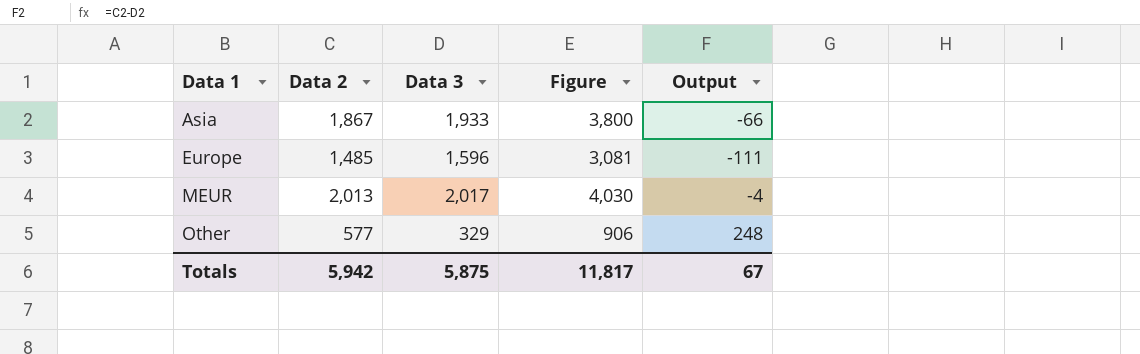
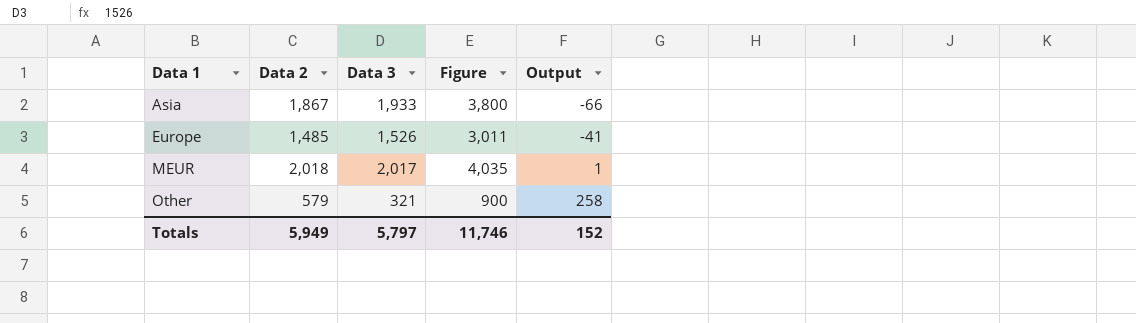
Europe | Data 3: 1,596 -> 1,526
Europe | Figure: 3,081 -> 3,011
Europe | Output: -111 -> -41
MEUR | Data 2: 2,013 -> 2,018
MEUR | Figure: 4,030 -> 4,035
MEUR | Output: -4 -> 1
Other | Data 2: 577 -> 579
Other | Data 3: 329 -> 321
Other | Figure: 906 -> 900
Other | Output: 248 -> 258
Totals | Data 2: 5,942 -> 5,949
Totals | Data 3: 5,875 -> 5,797
Totals | Figure: 11,817 -> 11,746
Totals | Output: 67 -> 152

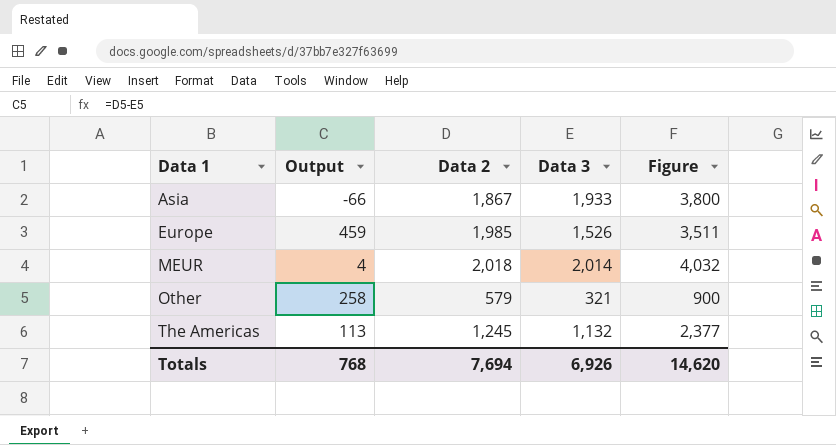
column Output | position: 5 -> 2
Europe | Output: -41 -> 459
Europe | Data 2: 1,485 -> 1,985
Europe | Figure: 3,011 -> 3,511
MEUR | Output: 1 -> 4
MEUR | Data 3: 2,017 -> 2,014
MEUR | Figure: 4,035 -> 4,032
row The Americas: none -> 113 | 1,245 | 1,132 | 2,377
Totals | Output: 152 -> 768
Totals | Data 2: 5,949 -> 7,694
Totals | Data 3: 5,797 -> 6,926
Totals | Figure: 11,746 -> 14,620

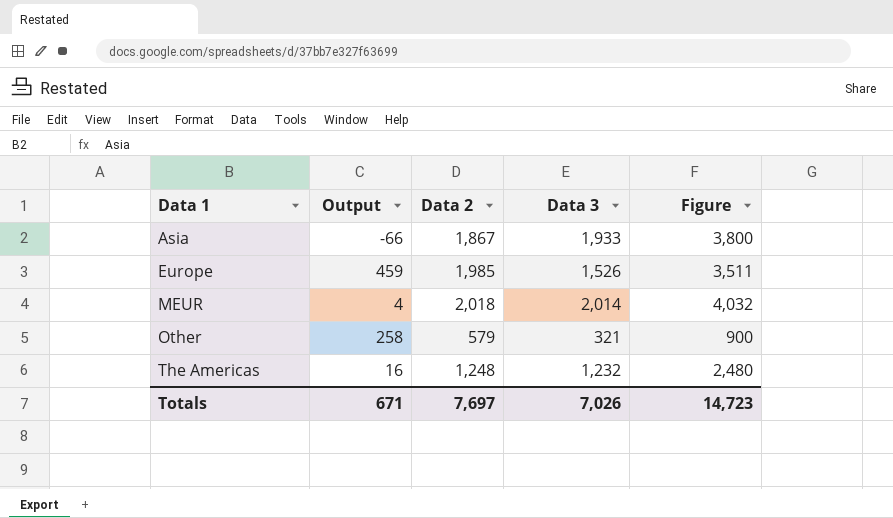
The Americas | Output: 113 -> 16
The Americas | Data 2: 1,245 -> 1,248
The Americas | Data 3: 1,132 -> 1,232
The Americas | Figure: 2,377 -> 2,480
Totals | Output: 768 -> 671
Totals | Data 2: 7,694 -> 7,697
Totals | Data 3: 6,926 -> 7,026
Totals | Figure: 14,620 -> 14,723

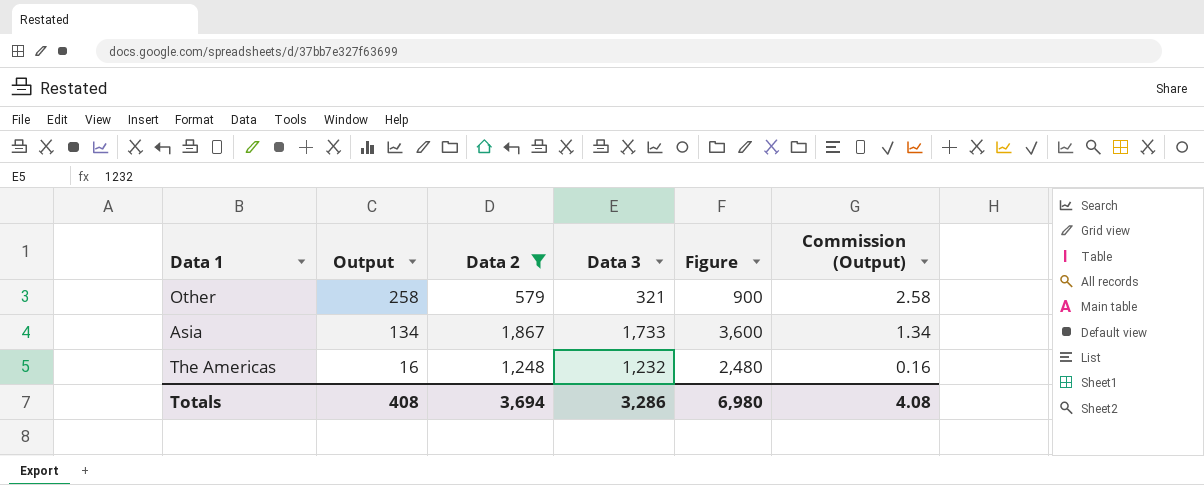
filter: none -> Data 2 <= 1,867
row order: Data 1 ascending -> Output descending
column Commission (Output) | formula: none -> [Output] * 0.01
Asia | Output: -66 -> 134
Asia | Data 3: 1,933 -> 1,733
Asia | Figure: 3,800 -> 3,600
Totals | Output: 671 -> 408
Totals | Data 2: 7,697 -> 3,694
Totals | Data 3: 7,026 -> 3,286
Totals | Figure: 14,723 -> 6,980

